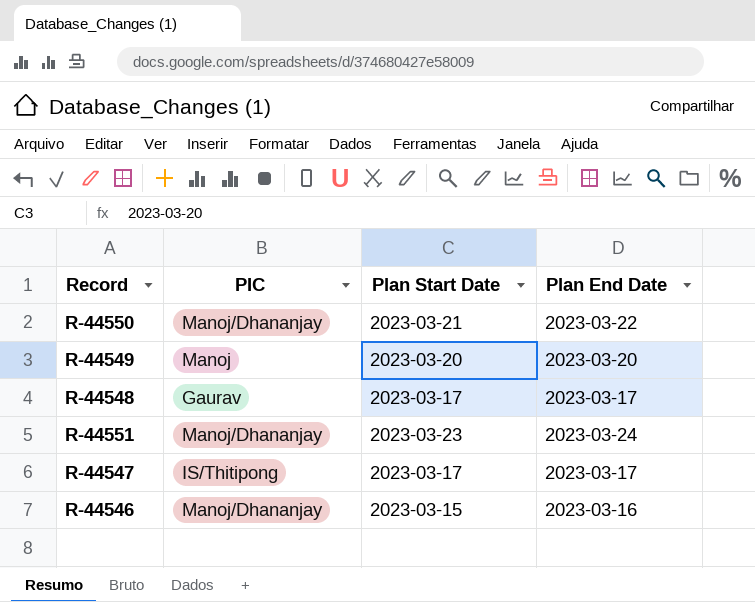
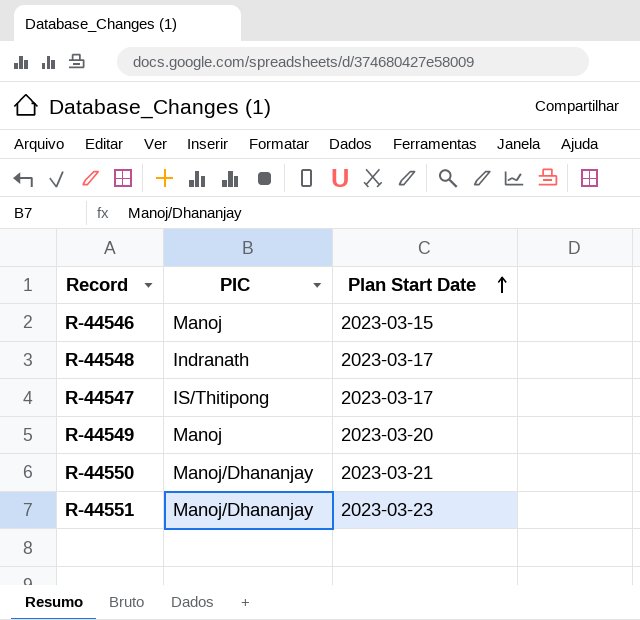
row order: none -> Plan Start Date ascending
column Plan End Date | position: 4 -> none
R-44546 | PIC: Manoj/Dhananjay -> Manoj
R-44548 | PIC: Gaurav -> Indranath

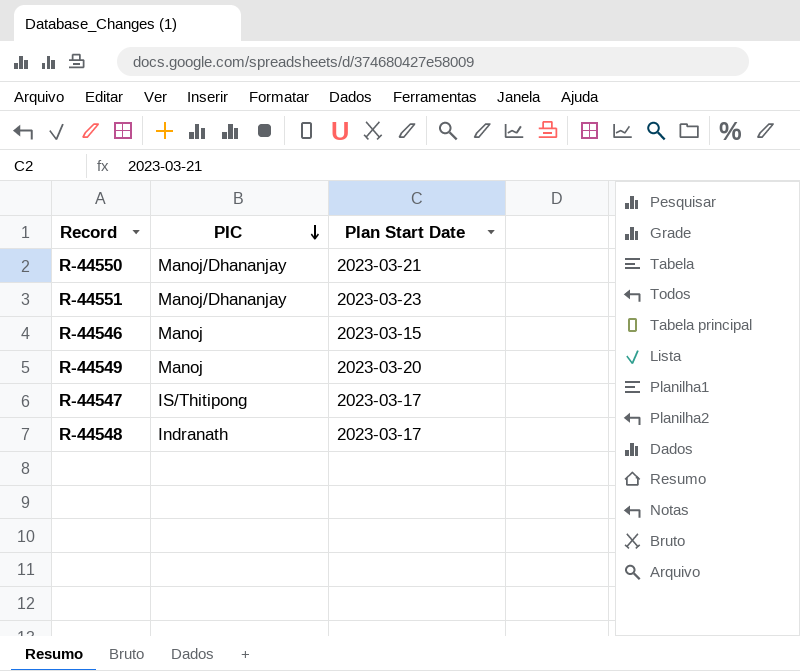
row order: Plan Start Date ascending -> PIC descending

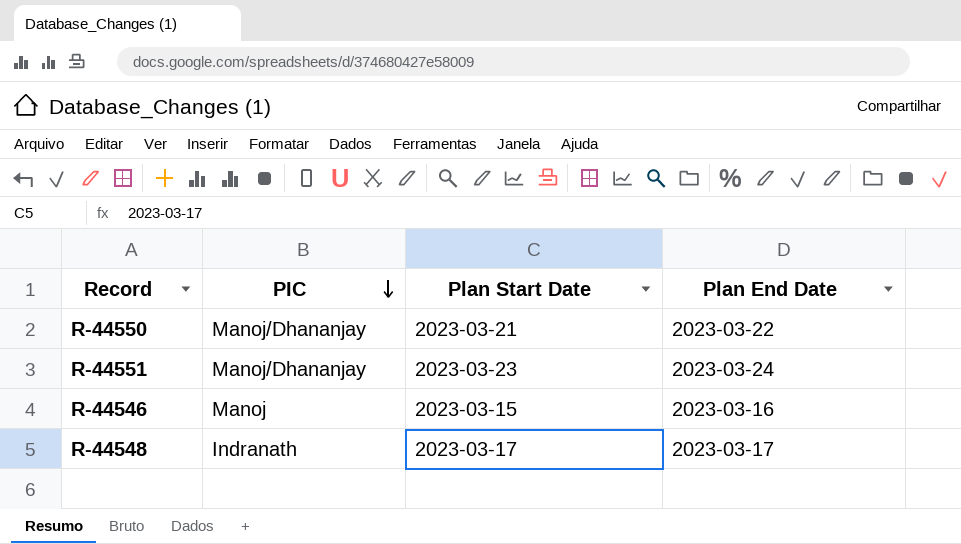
column Plan End Date | position: none -> 4
row R-44549: Manoj | 2023-03-20 -> none
row R-44547: IS/Thitipong | 2023-03-17 -> none

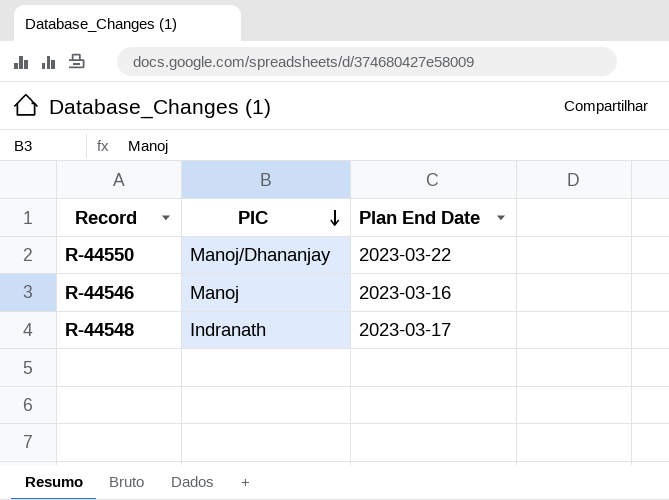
column Plan Start Date | position: 3 -> none
row R-44551: Manoj/Dhananjay | 2023-03-23 | 2023-03-24 -> none

